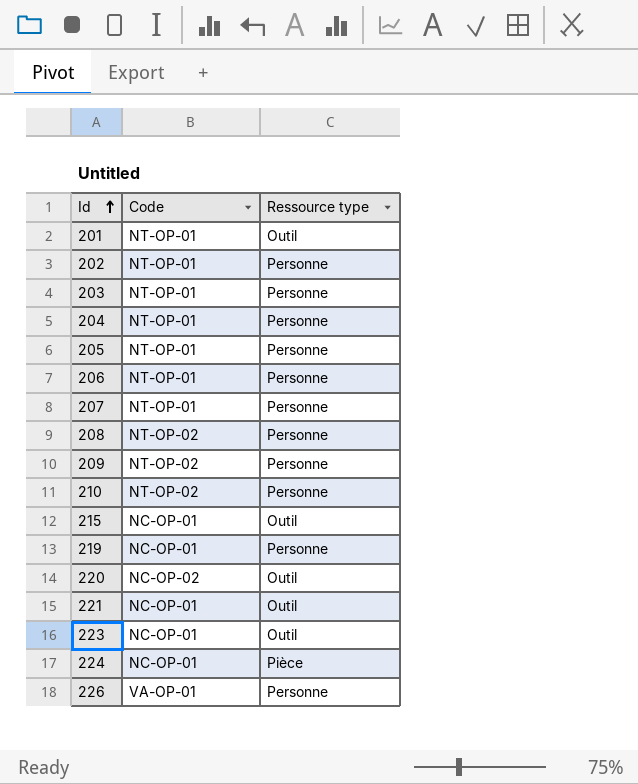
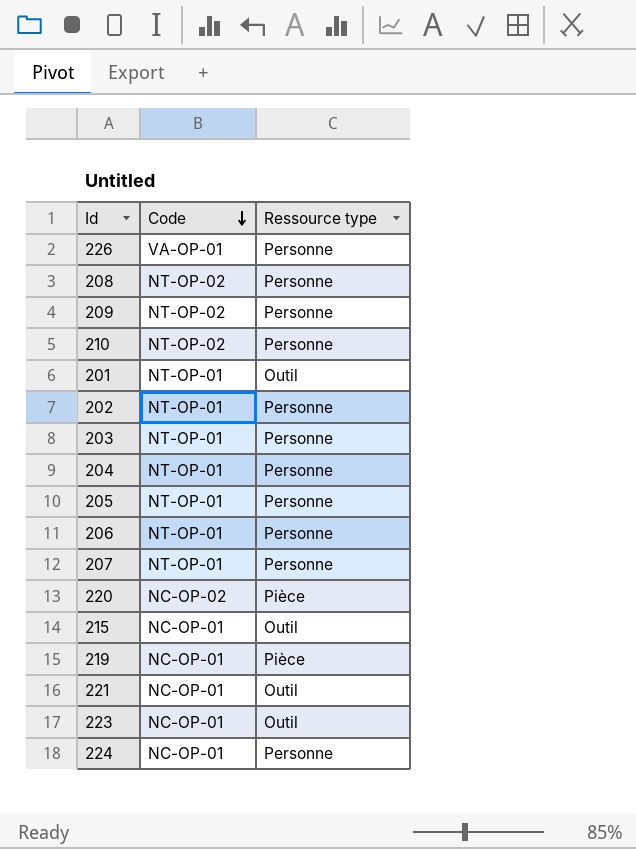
row order: Id ascending -> Code descending
220 | Ressource type: Outil -> Pièce
219 | Ressource type: Personne -> Pièce
224 | Ressource type: Pièce -> Personne

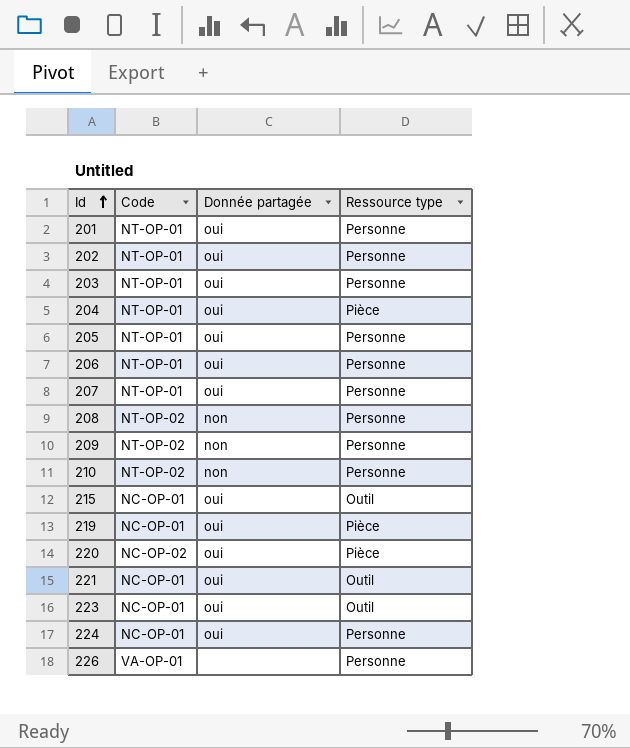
row order: Code descending -> Id ascending
column Donnée partagée | position: none -> 3
201 | Ressource type: Outil -> Personne
204 | Ressource type: Personne -> Pièce

